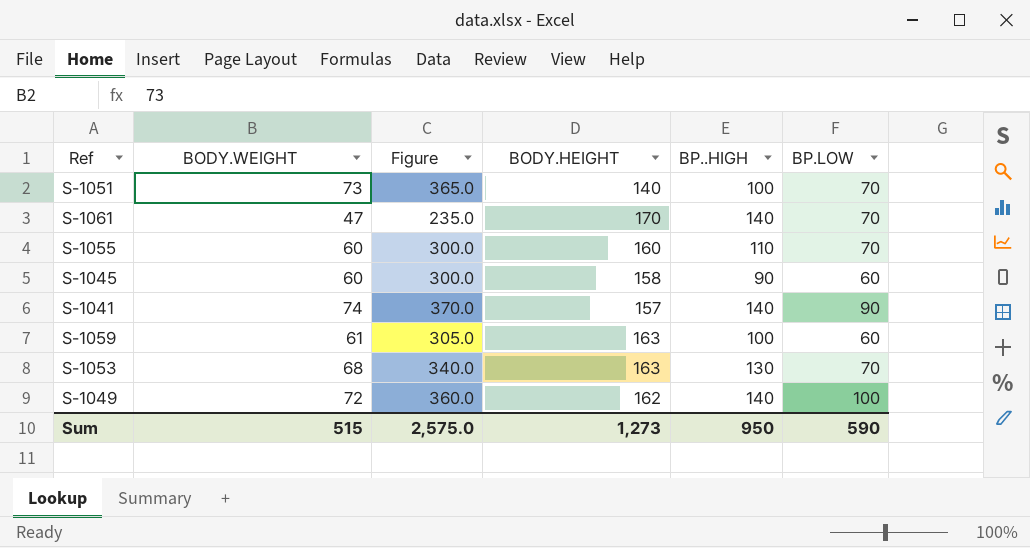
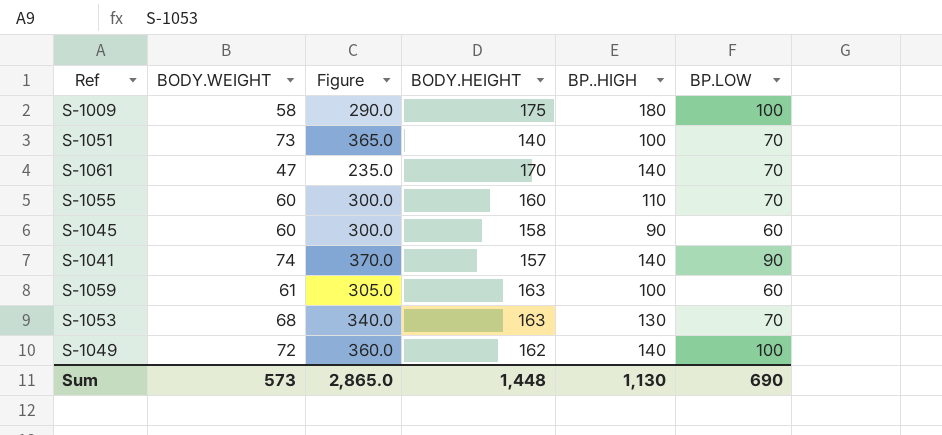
row S-1009: none -> 58 | 290.0 | 175 | 180 | 100
Sum | BODY.WEIGHT: 515 -> 573
Sum | Figure: 2,575.0 -> 2,865.0
Sum | BODY.HEIGHT: 1,273 -> 1,448
Sum | BP..HIGH: 950 -> 1,130
Sum | BP.LOW: 590 -> 690

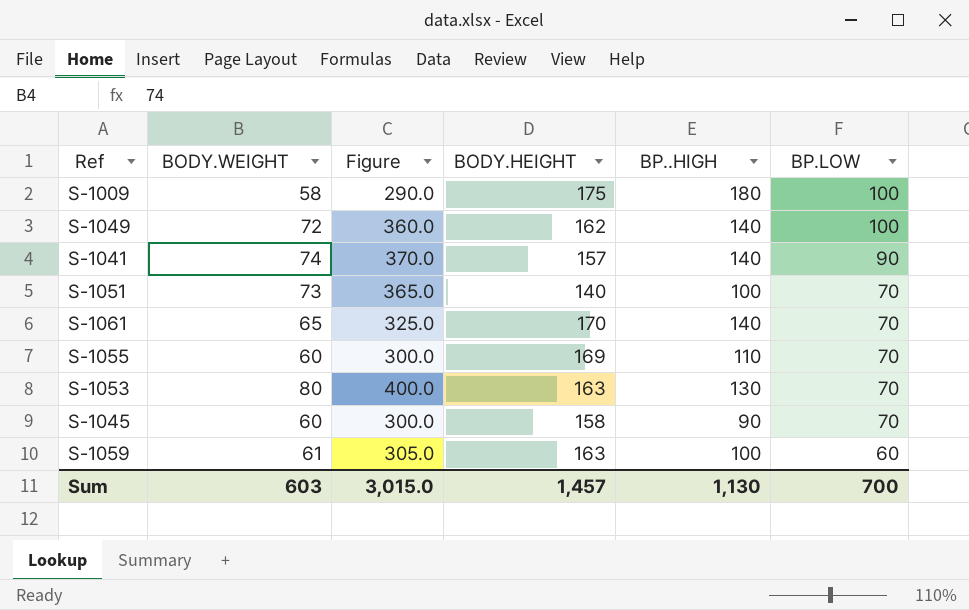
row order: none -> BP.LOW descending
S-1061 | BODY.WEIGHT: 47 -> 65
S-1061 | Figure: 235.0 -> 325.0
S-1055 | BODY.HEIGHT: 160 -> 169
S-1053 | BODY.WEIGHT: 68 -> 80
S-1053 | Figure: 340.0 -> 400.0
S-1045 | BP.LOW: 60 -> 70
Sum | BODY.WEIGHT: 573 -> 603
Sum | Figure: 2,865.0 -> 3,015.0
Sum | BODY.HEIGHT: 1,448 -> 1,457
Sum | BP.LOW: 690 -> 700

